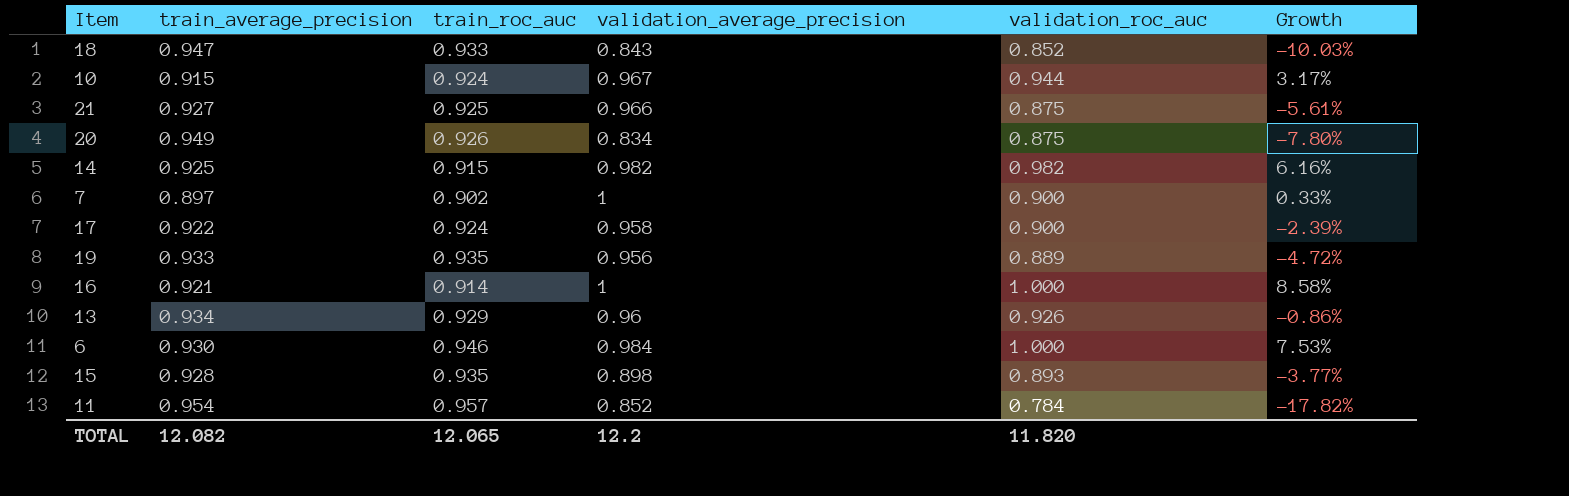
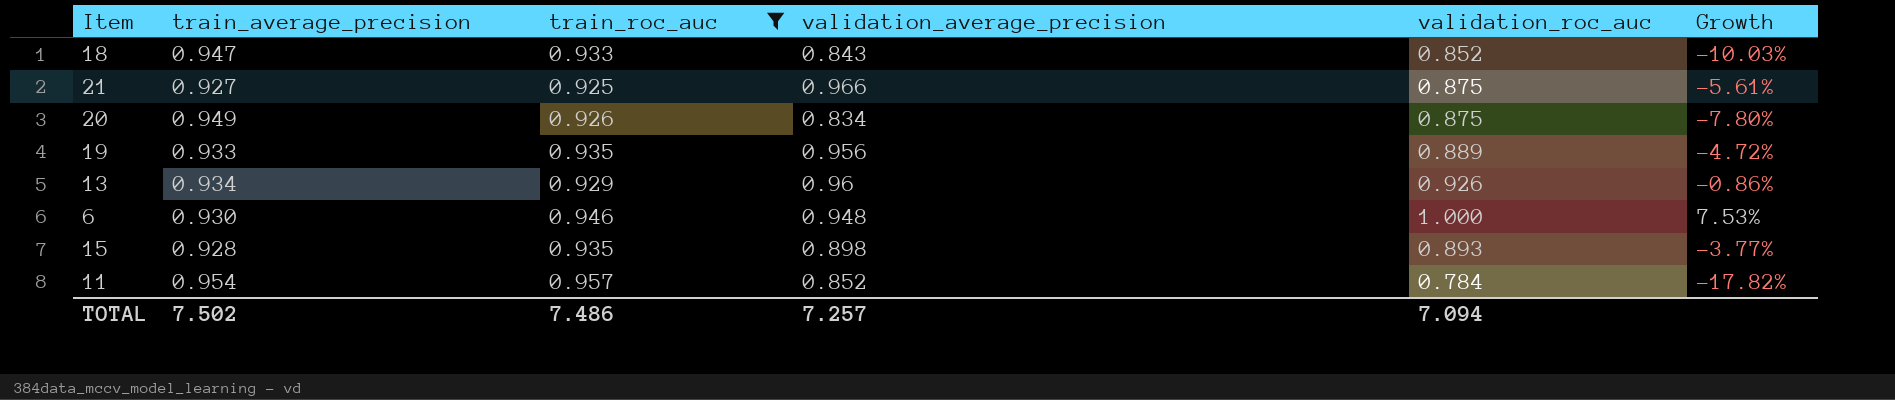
filter: none -> train_roc_auc >= 0.925
6 | validation_average_precision: 0.984 -> 0.948
TOTAL | train_average_precision: 12.082 -> 7.502
TOTAL | train_roc_auc: 12.065 -> 7.486
TOTAL | validation_average_precision: 12.2 -> 7.257
TOTAL | validation_roc_auc: 11.820 -> 7.094

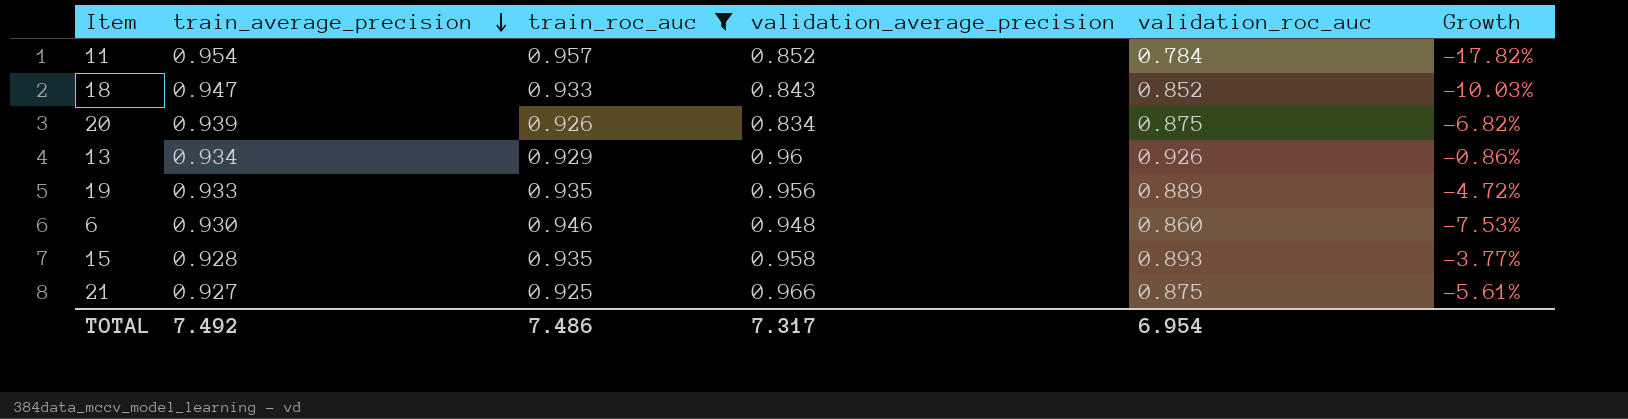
row order: none -> train_average_precision descending
20 | train_average_precision: 0.949 -> 0.939
20 | Growth: -7.80% -> -6.82%
6 | validation_roc_auc: 1.000 -> 0.860
6 | Growth: 7.53% -> -7.53%
15 | validation_average_precision: 0.898 -> 0.958
TOTAL | train_average_precision: 7.502 -> 7.492
TOTAL | validation_average_precision: 7.257 -> 7.317
TOTAL | validation_roc_auc: 7.094 -> 6.954

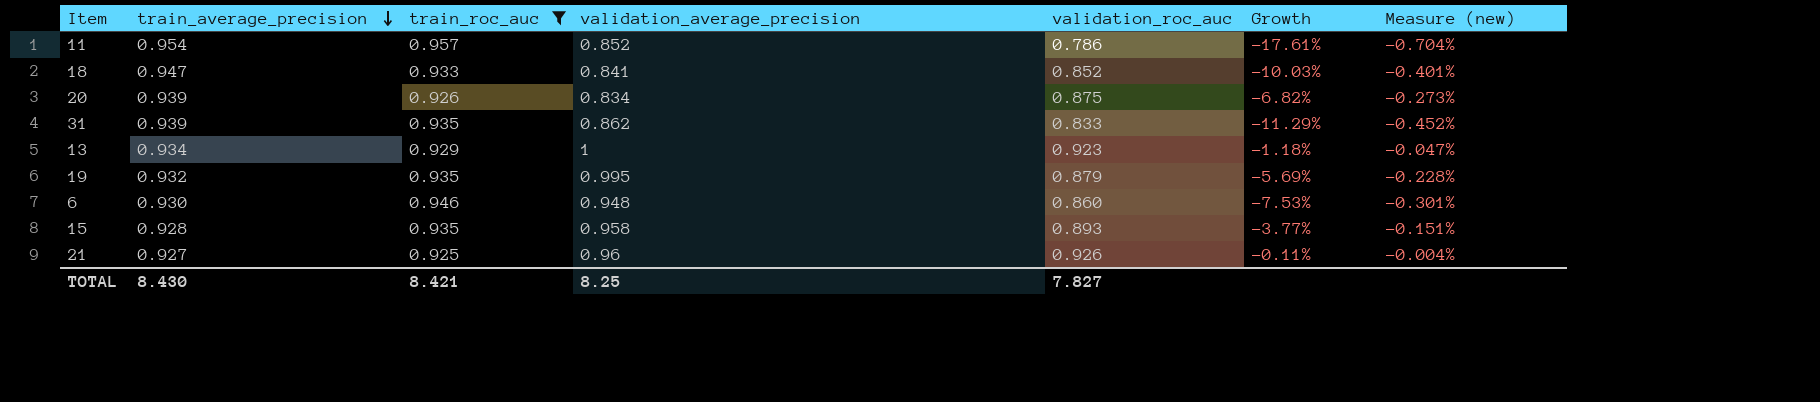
column Measure (new) | formula: none -> [Growth] * 0.04
11 | validation_roc_auc: 0.784 -> 0.786
11 | Growth: -17.82% -> -17.61%
18 | validation_average_precision: 0.843 -> 0.841
row 31: none -> 0.939 | 0.935 | 0.862 | 0.833 | -11.29% | -0.452%
13 | validation_average_precision: 0.96 -> 1
13 | validation_roc_auc: 0.926 -> 0.923
13 | Growth: -0.86% -> -1.18%
19 | train_average_precision: 0.933 -> 0.932
19 | validation_average_precision: 0.956 -> 0.995
19 | validation_roc_auc: 0.889 -> 0.879
19 | Growth: -4.72% -> -5.69%
21 | validation_average_precision: 0.966 -> 0.96
21 | validation_roc_auc: 0.875 -> 0.926
21 | Growth: -5.61% -> -0.11%
TOTAL | train_average_precision: 7.492 -> 8.430
TOTAL | train_roc_auc: 7.486 -> 8.421
TOTAL | validation_average_precision: 7.317 -> 8.25
TOTAL | validation_roc_auc: 6.954 -> 7.827

